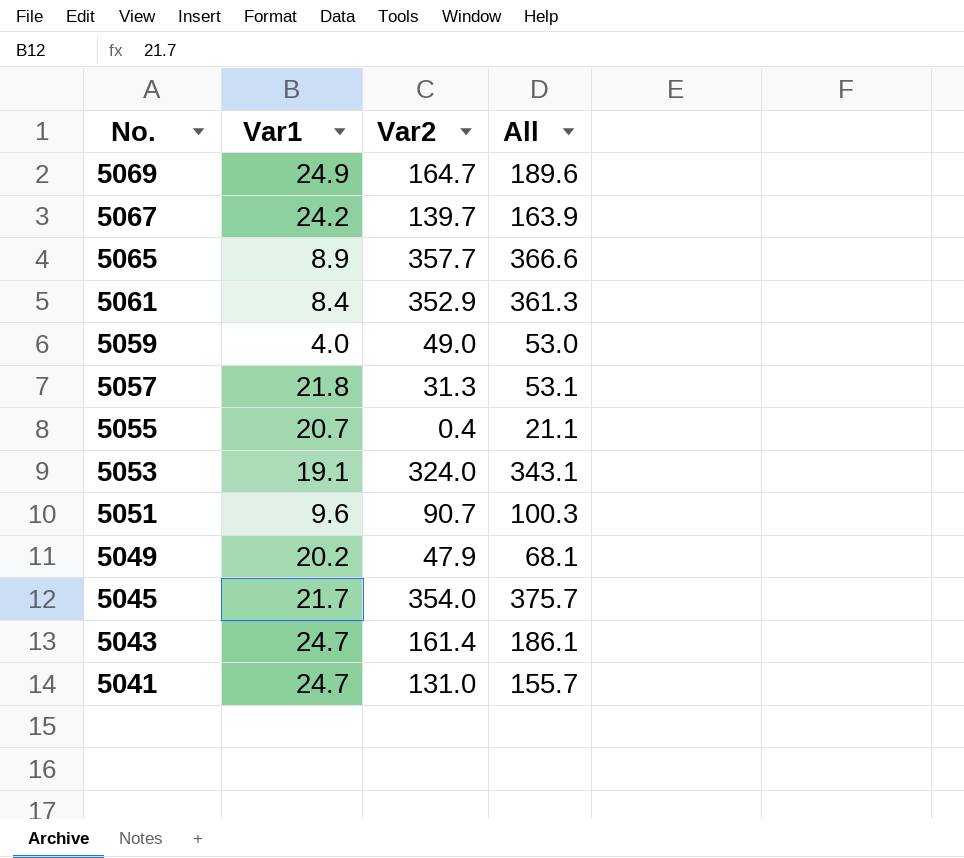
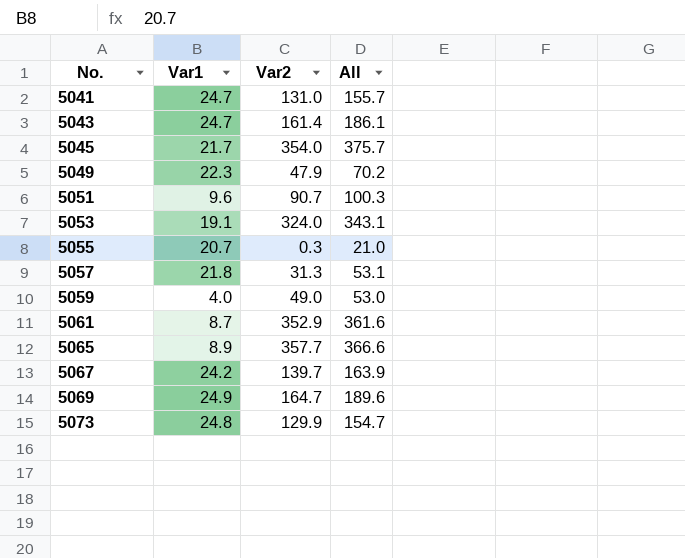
row order: No. descending -> No. ascending
5049 | Var1: 20.2 -> 22.3
5049 | All: 68.1 -> 70.2
5055 | Var2: 0.4 -> 0.3
5055 | All: 21.1 -> 21.0
5061 | Var1: 8.4 -> 8.7
5061 | All: 361.3 -> 361.6
row 5073: none -> 24.8 | 129.9 | 154.7

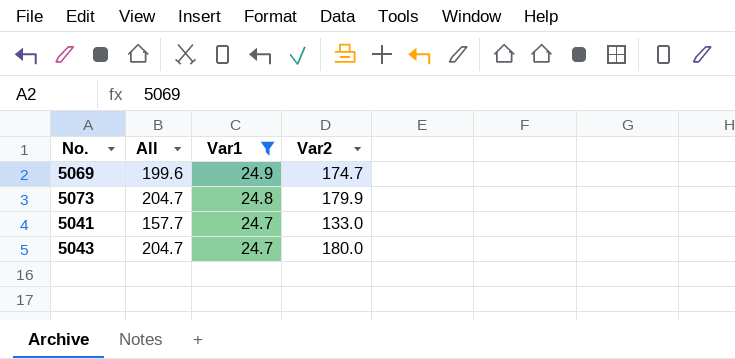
filter: none -> Var1 >= 24.7
row order: No. ascending -> Var1 descending
column All | position: 4 -> 2
5069 | All: 189.6 -> 199.6
5069 | Var2: 164.7 -> 174.7
5073 | All: 154.7 -> 204.7
5073 | Var2: 129.9 -> 179.9
5041 | All: 155.7 -> 157.7
5041 | Var2: 131.0 -> 133.0
5043 | All: 186.1 -> 204.7
5043 | Var2: 161.4 -> 180.0

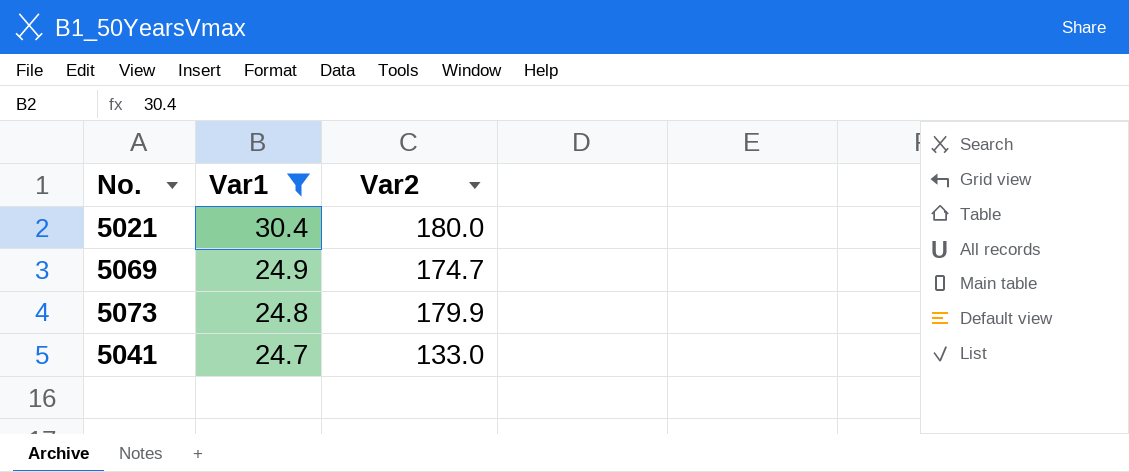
column All | formula: [Var1] + [Var2] -> none
row 5043: 204.7 | 24.7 | 180.0 -> none
row 5021: none -> 30.4 | 180.0

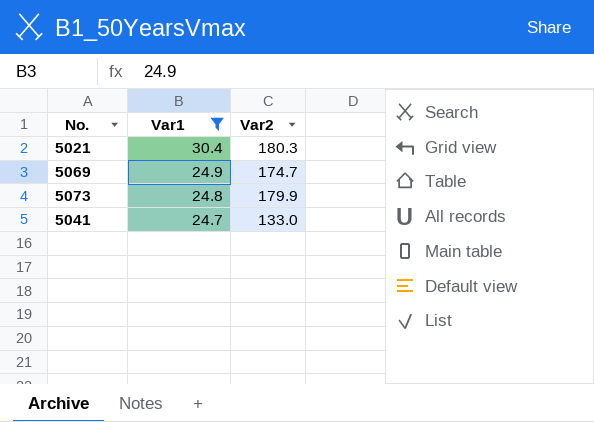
5021 | Var2: 180.0 -> 180.3

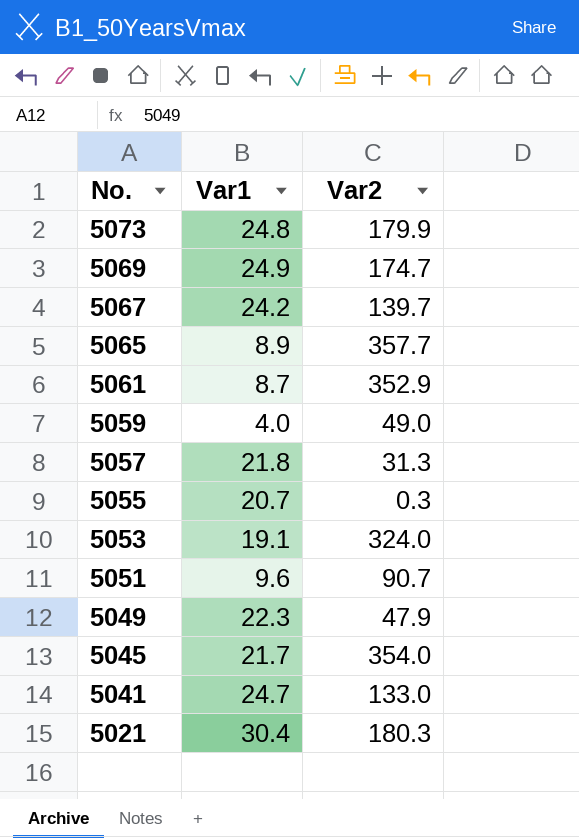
filter: Var1 >= 24.7 -> none
row order: Var1 descending -> No. descending

